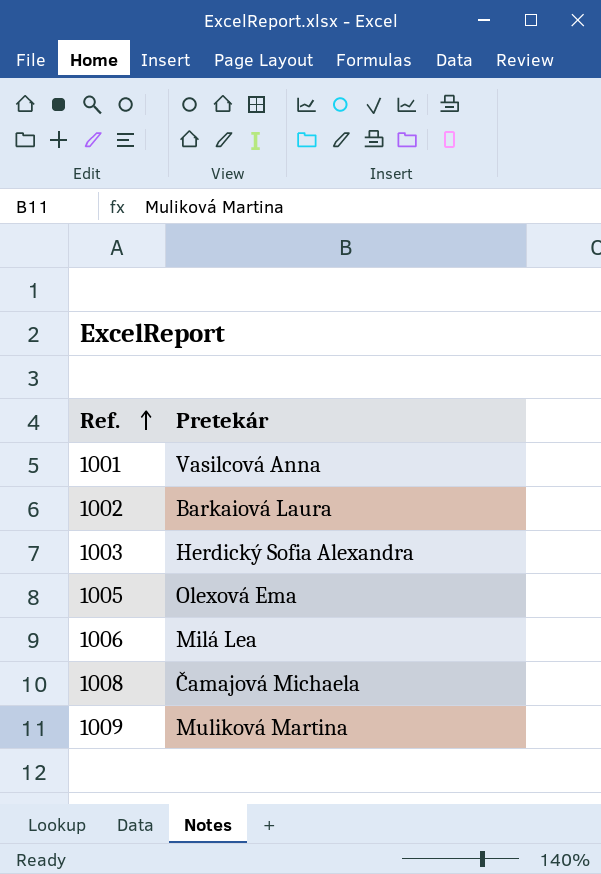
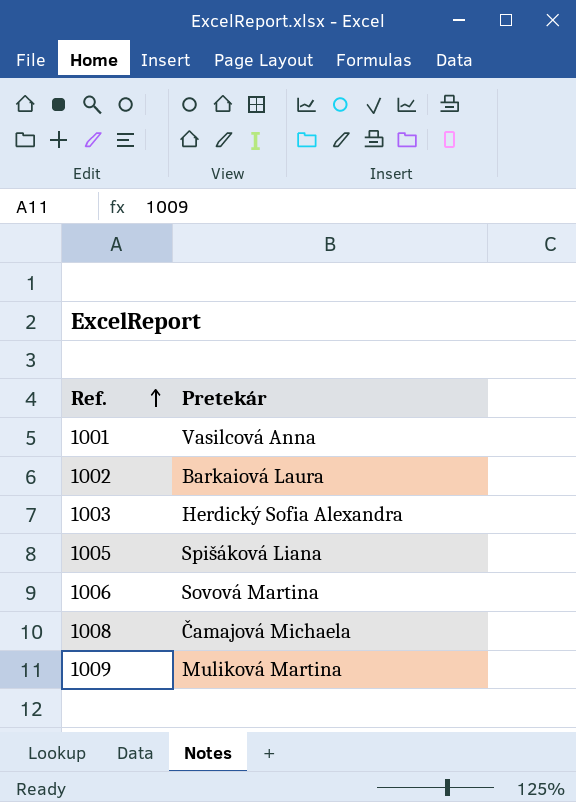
1005 | Pretekár: Olexová Ema -> Spišáková Liana
1006 | Pretekár: Milá Lea -> Sovová Martina

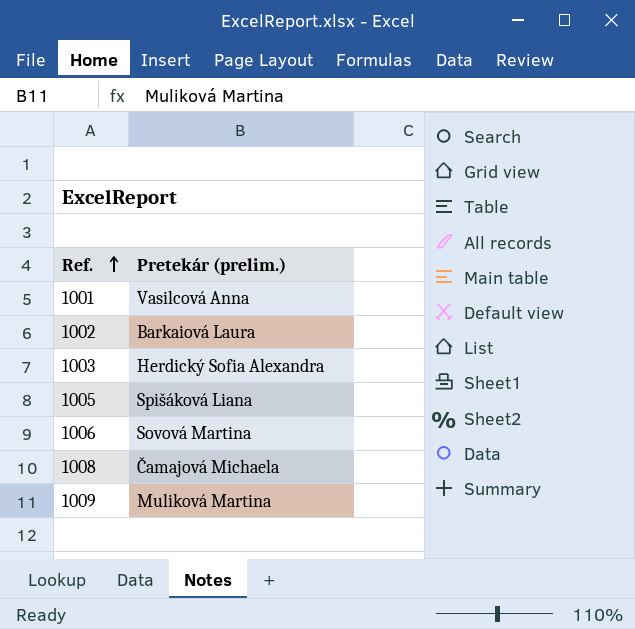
column name: Pretekár -> Pretekár (prelim.)

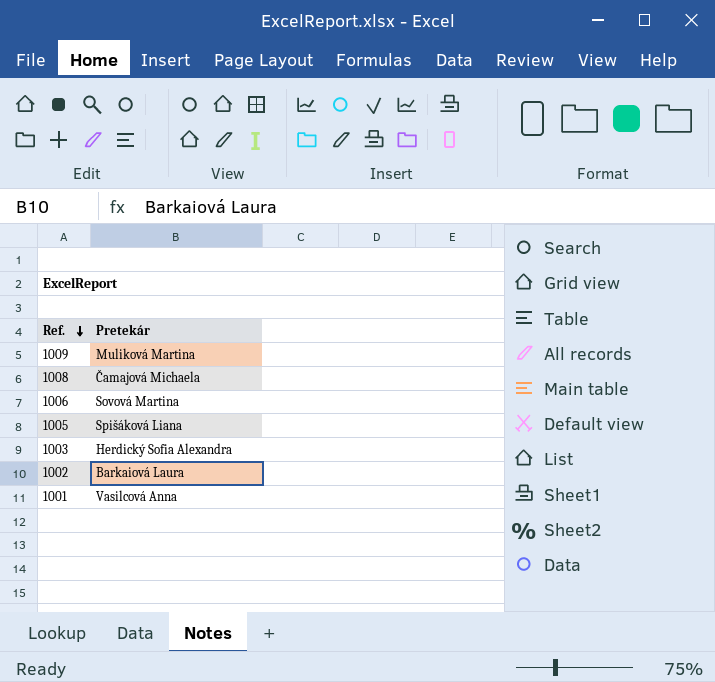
row order: Ref. ascending -> Ref. descending
column name: Pretekár (prelim.) -> Pretekár

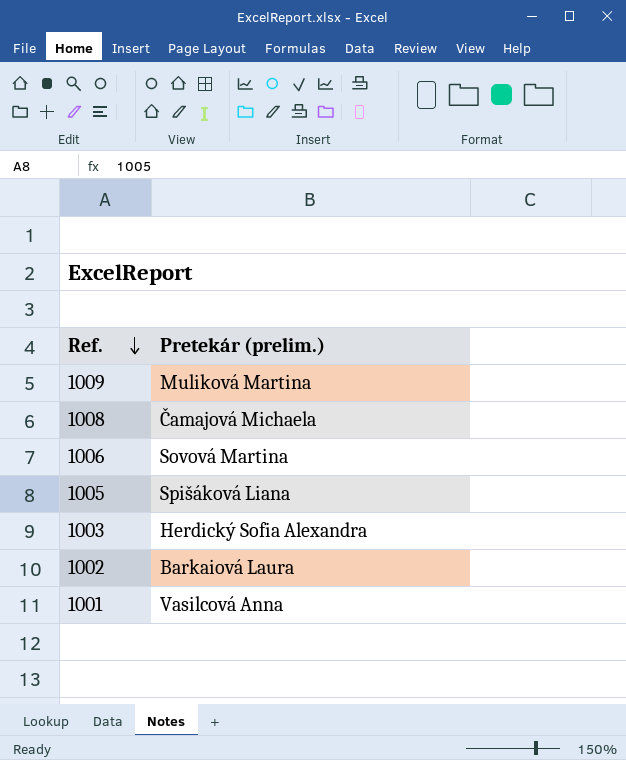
column name: Pretekár -> Pretekár (prelim.)

